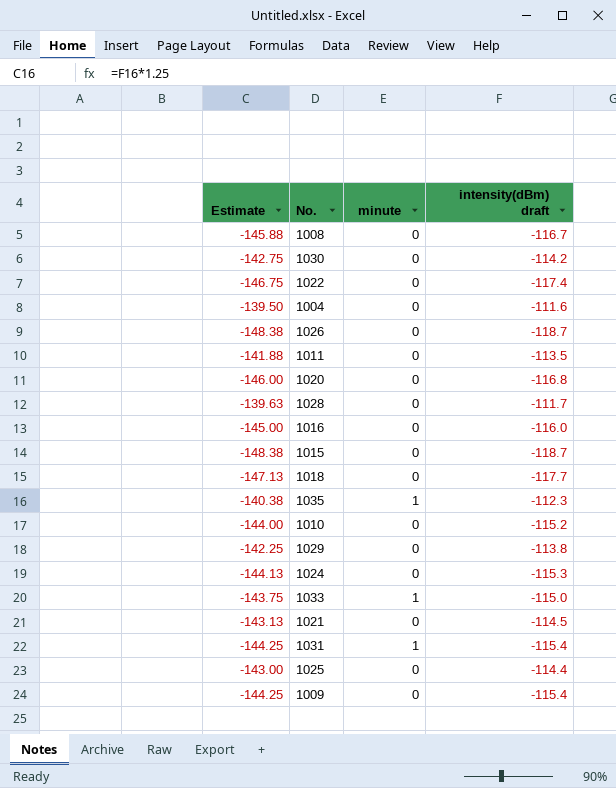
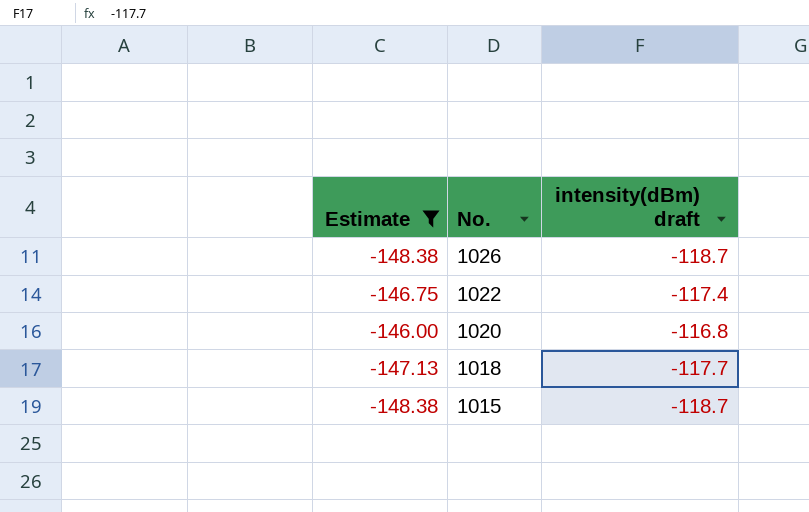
filter: none -> Estimate <= -146.00
row order: none -> No. descending
column minute | position: 3 -> none

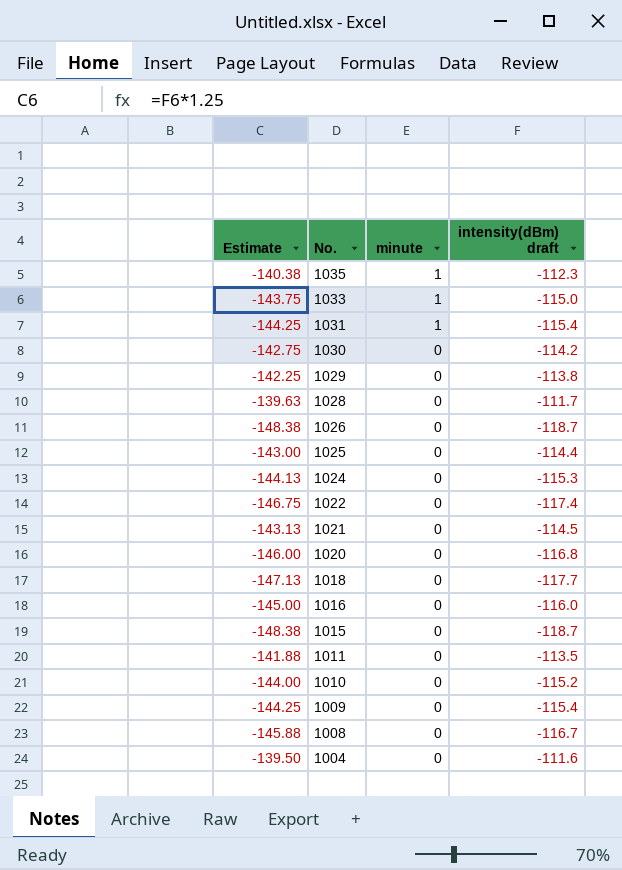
filter: Estimate <= -146.00 -> none
column minute | position: none -> 3

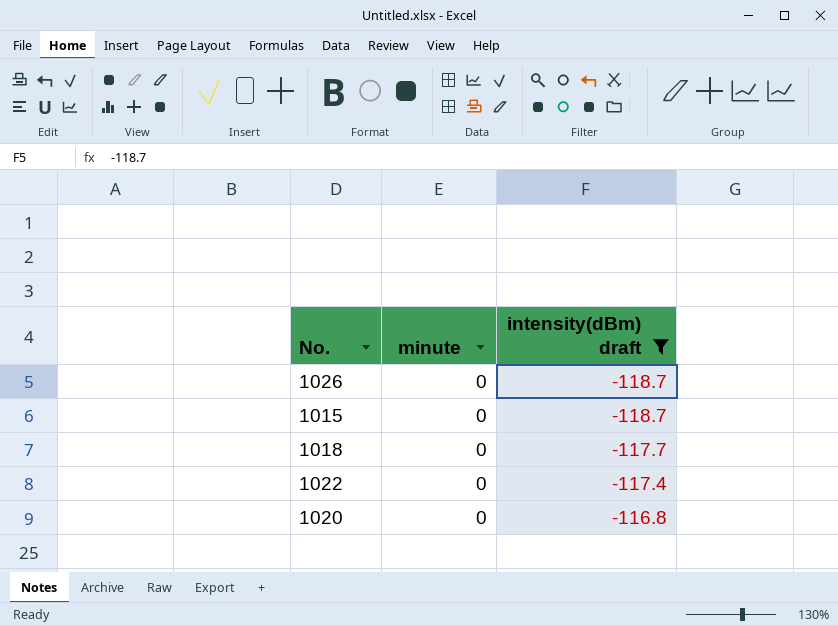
filter: none -> intensity(dBm) draft <= -116.8
row order: No. descending -> intensity(dBm) draft ascending
column Estimate | formula: [intensity(dBm) draft] * 1.25 -> none

